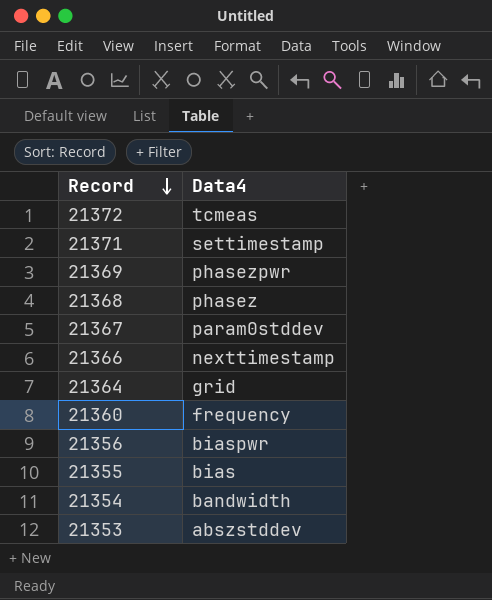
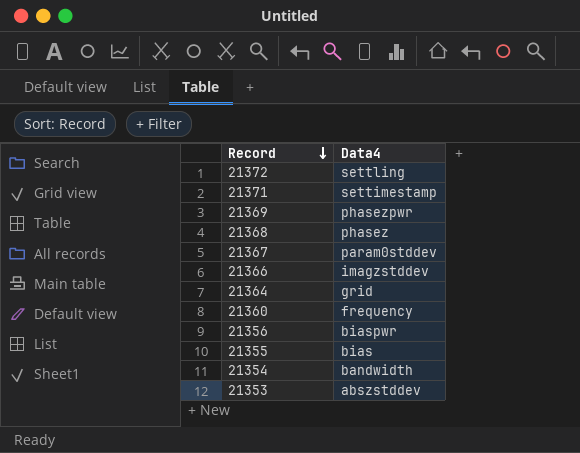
21372 | Data4: tcmeas -> settling
21366 | Data4: nexttimestamp -> imagzstddev

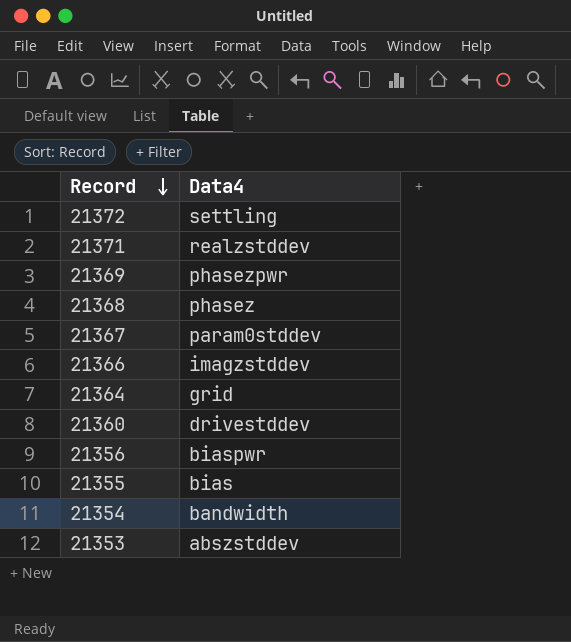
21371 | Data4: settimestamp -> realzstddev
21360 | Data4: frequency -> drivestddev

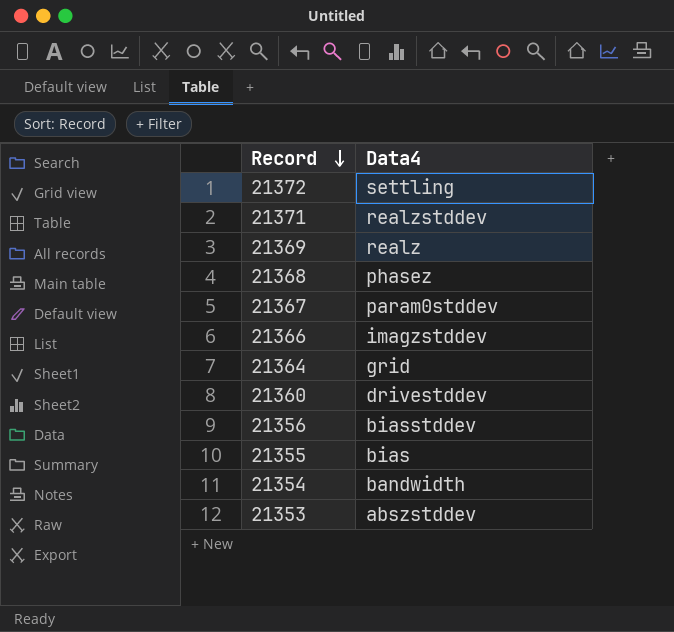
21369 | Data4: phasezpwr -> realz
21356 | Data4: biaspwr -> biasstddev

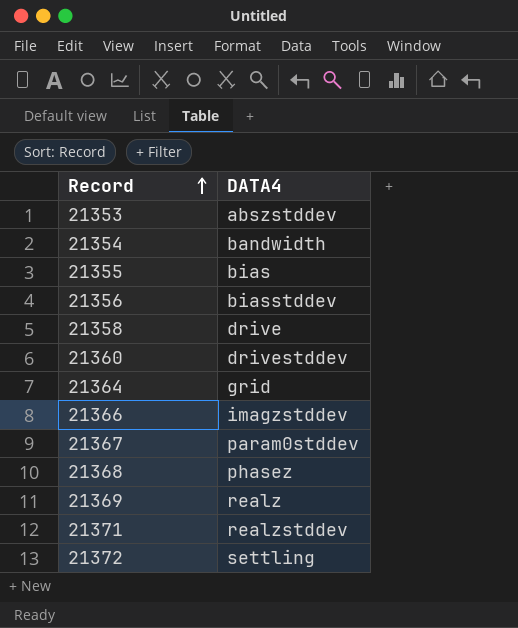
row order: Record descending -> Record ascending
column name: Data4 -> DATA4
row 21358: none -> drive

